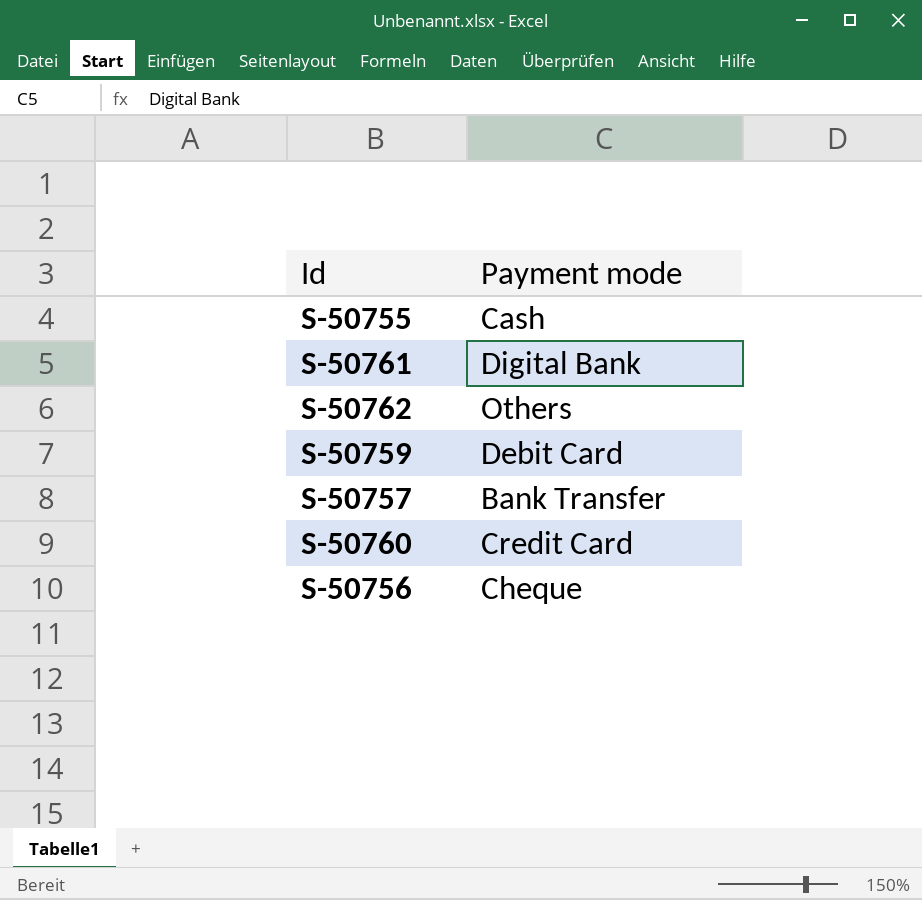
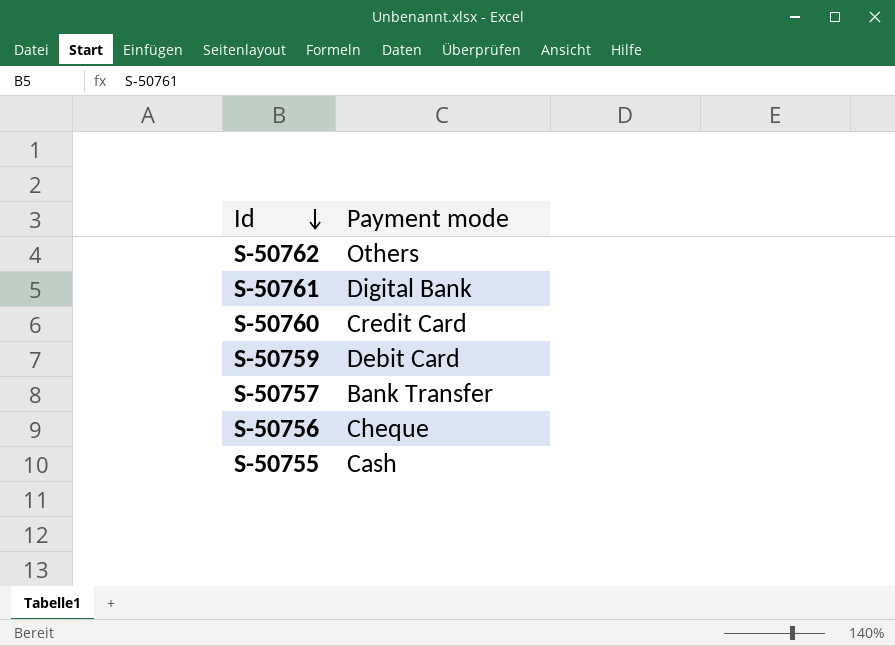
row order: none -> Id descending

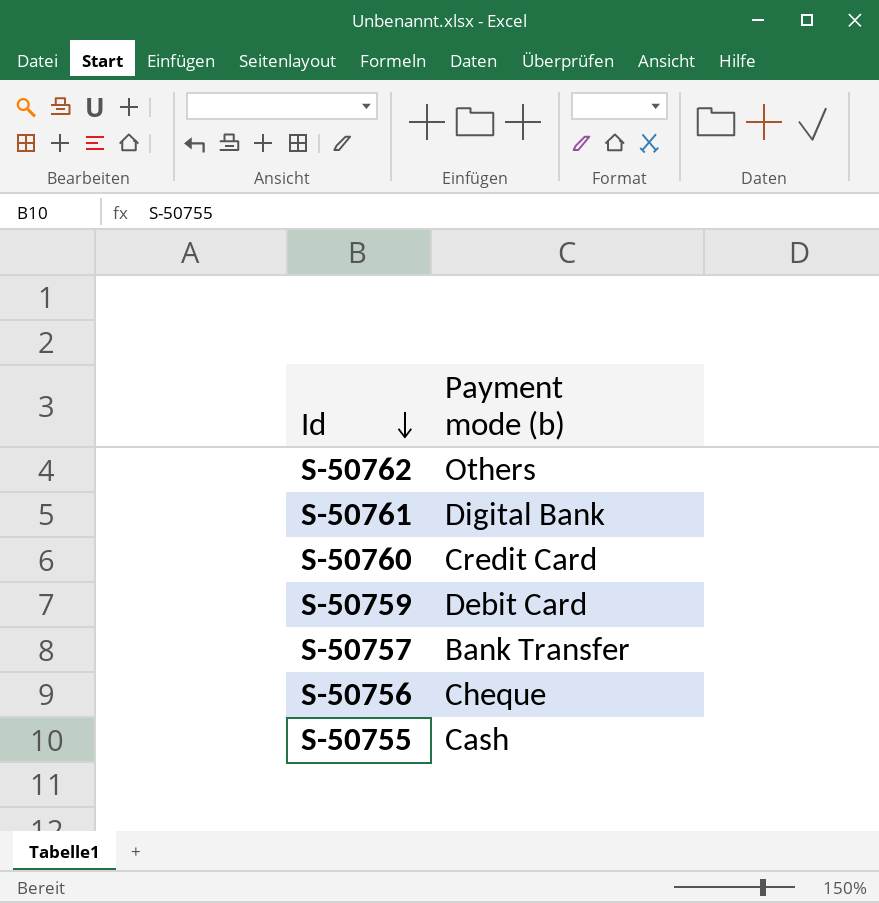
column name: Payment mode -> Payment mode (b)

